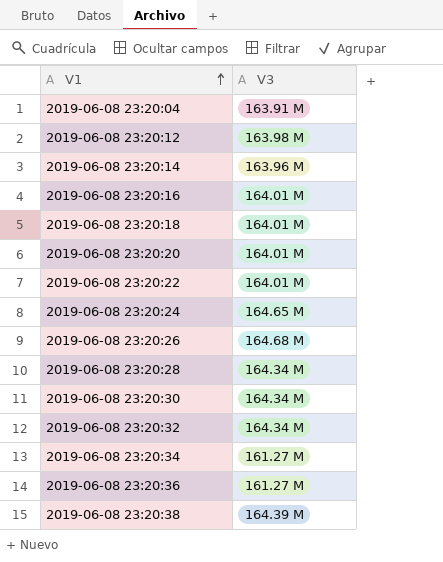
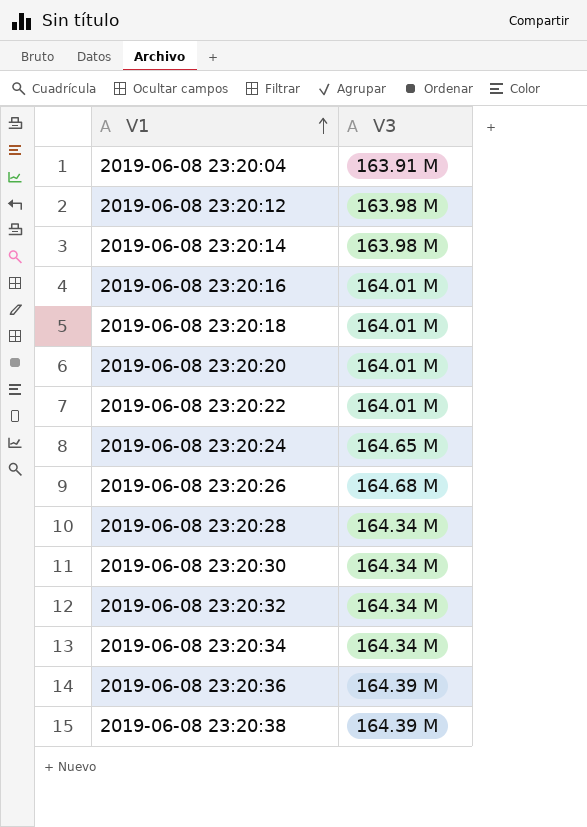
2019-06-08 23:20:14 | V3: 163.96 M -> 163.98 M
2019-06-08 23:20:34 | V3: 161.27 M -> 164.34 M
2019-06-08 23:20:36 | V3: 161.27 M -> 164.39 M

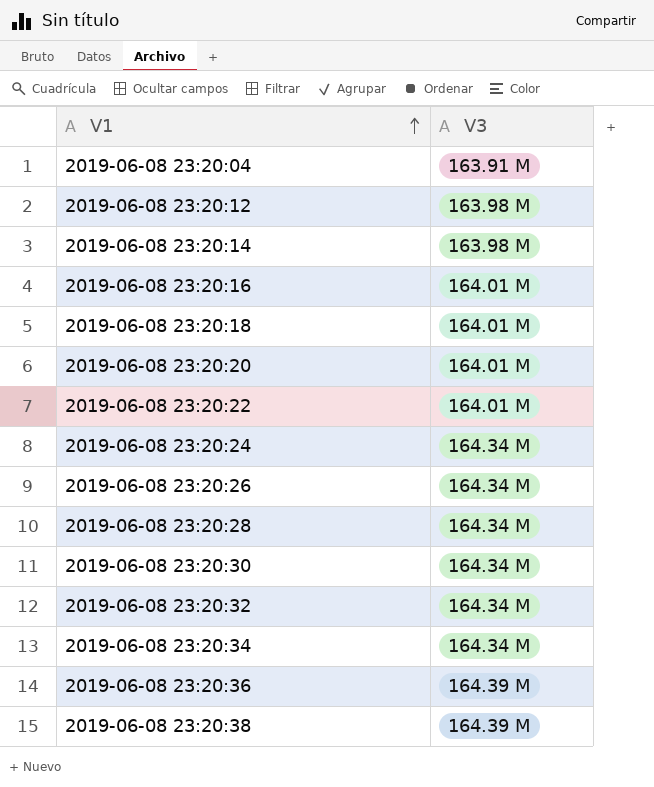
2019-06-08 23:20:24 | V3: 164.65 M -> 164.34 M
2019-06-08 23:20:26 | V3: 164.68 M -> 164.34 M

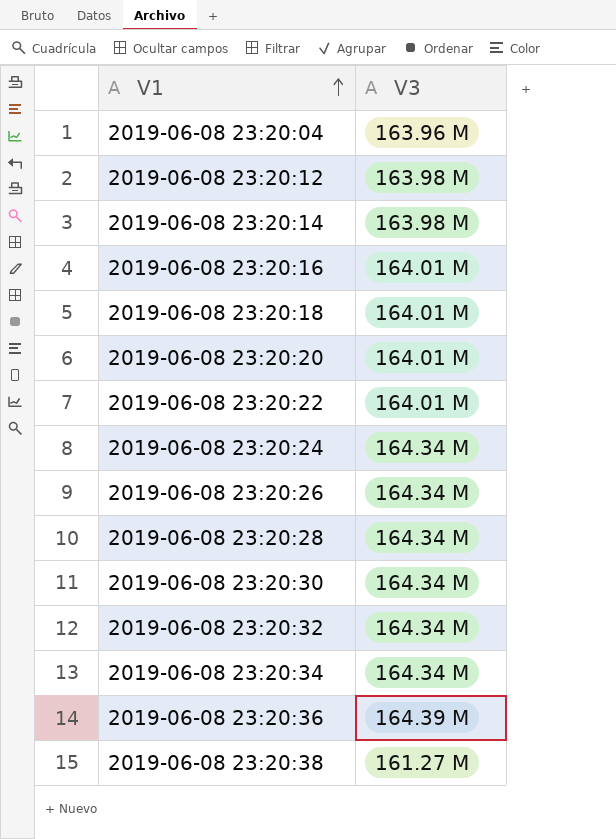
2019-06-08 23:20:04 | V3: 163.91 M -> 163.96 M
2019-06-08 23:20:38 | V3: 164.39 M -> 161.27 M

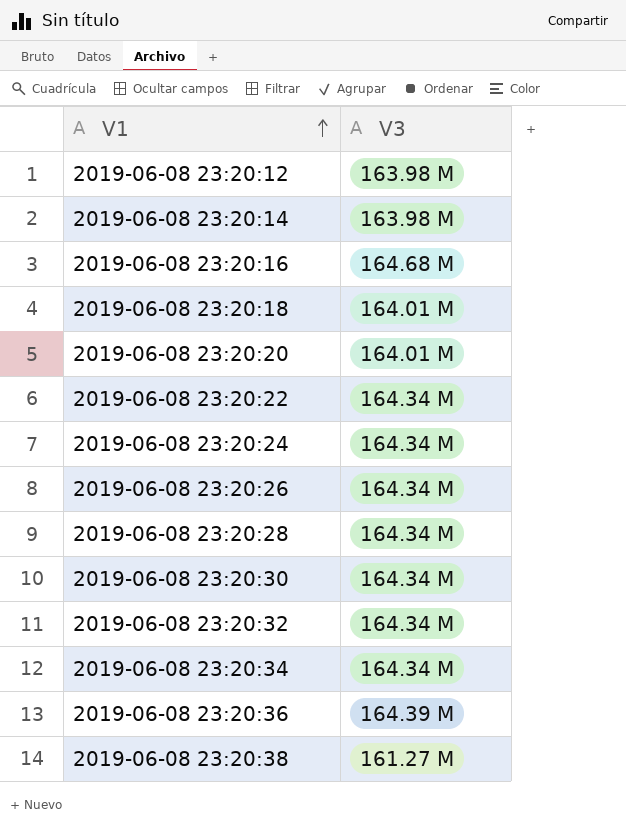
row 2019-06-08 23:20:04: 163.96 M -> none
2019-06-08 23:20:16 | V3: 164.01 M -> 164.68 M
2019-06-08 23:20:22 | V3: 164.01 M -> 164.34 M

